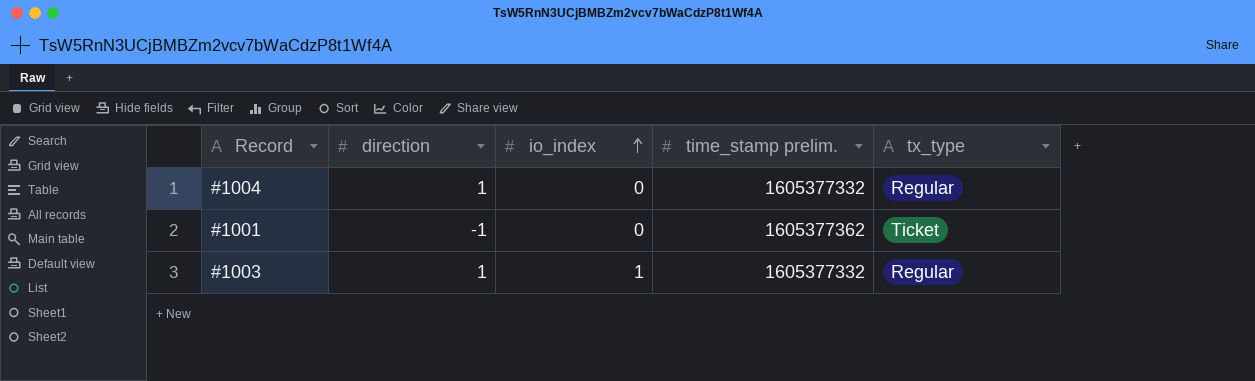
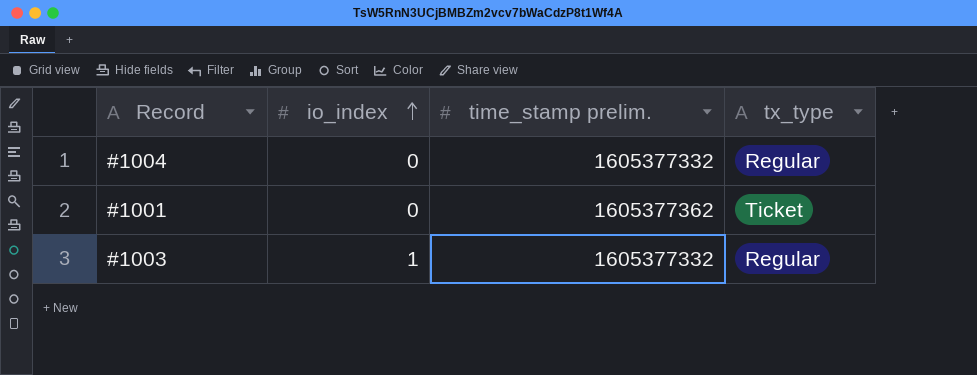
column direction | position: 2 -> none

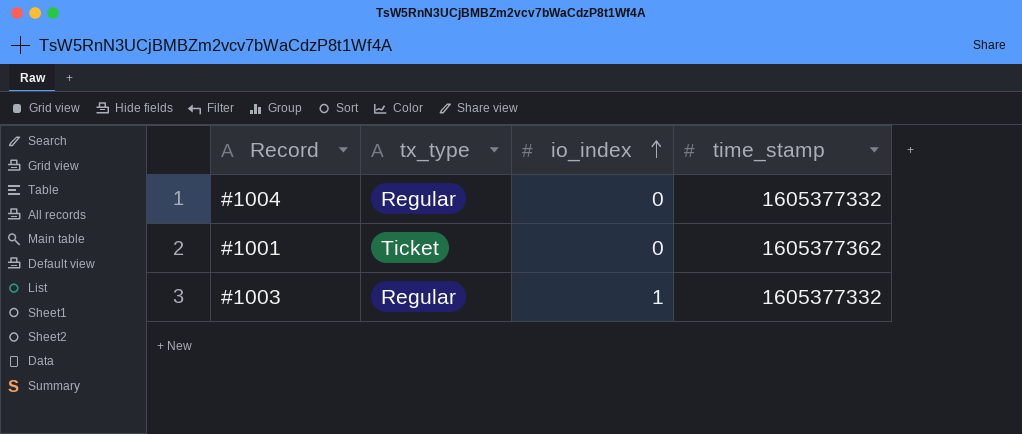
column tx_type | position: 4 -> 2
column name: time_stamp prelim. -> time_stamp

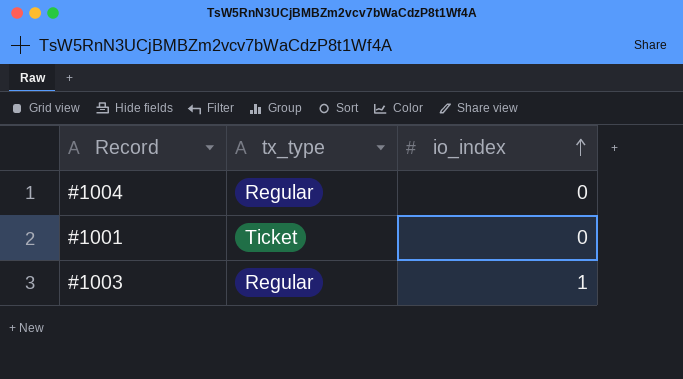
column time_stamp | position: 4 -> none

